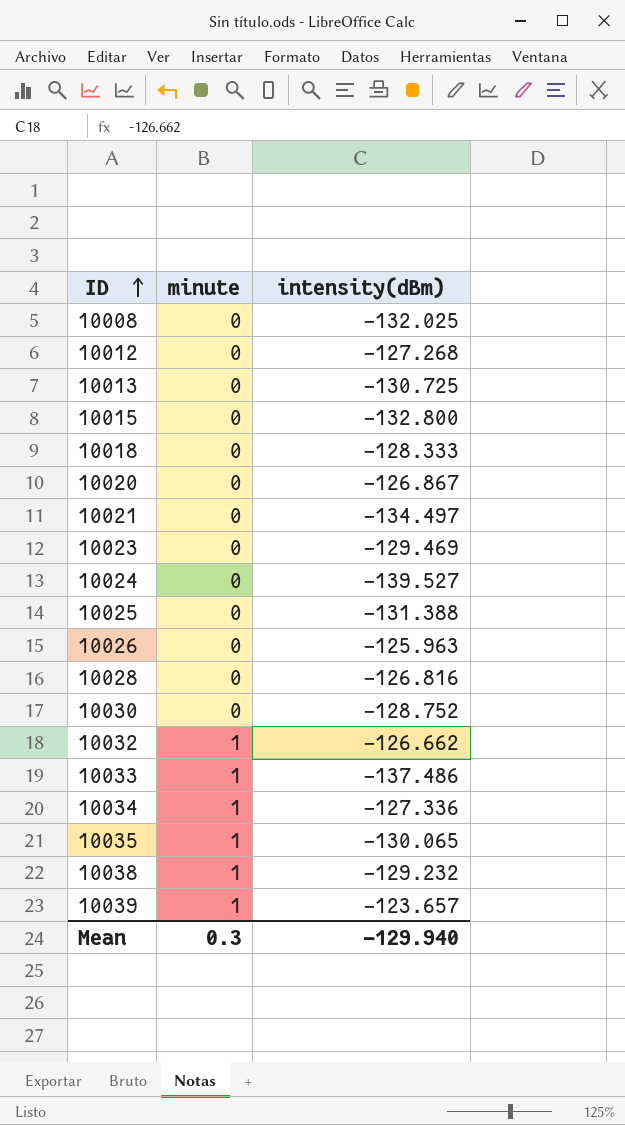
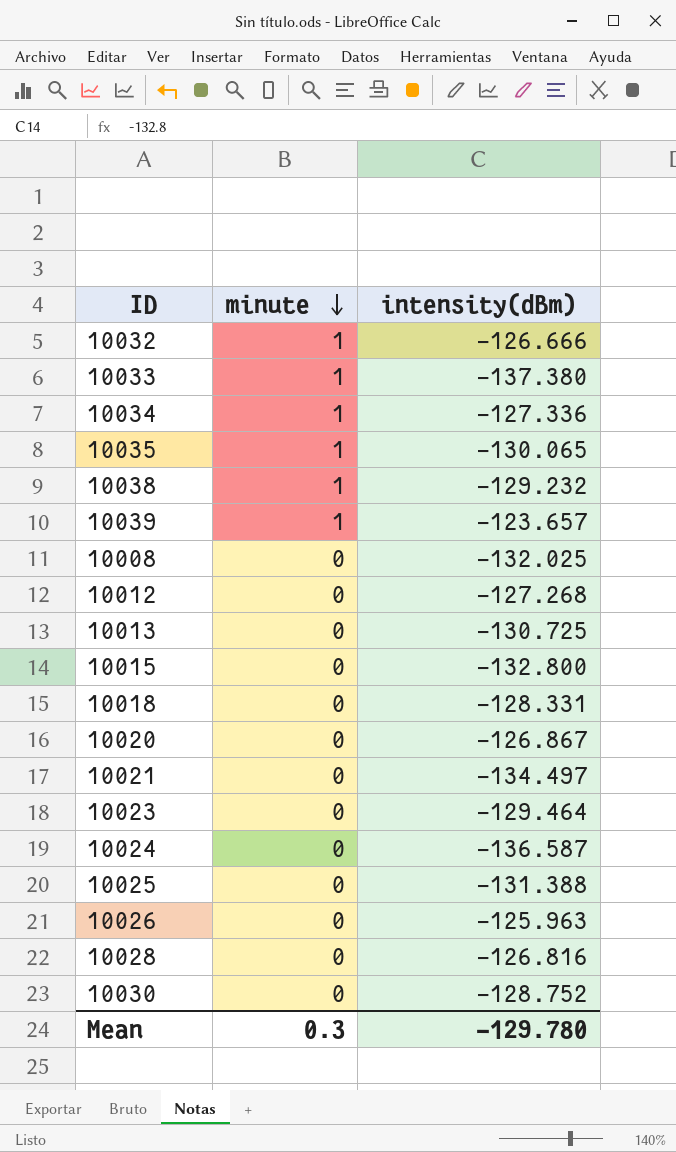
row order: ID ascending -> minute descending
10032 | intensity(dBm): -126.662 -> -126.666
10033 | intensity(dBm): -137.486 -> -137.380
10018 | intensity(dBm): -128.333 -> -128.331
10023 | intensity(dBm): -129.469 -> -129.464
10024 | intensity(dBm): -139.527 -> -136.587
Mean | intensity(dBm): -129.940 -> -129.780

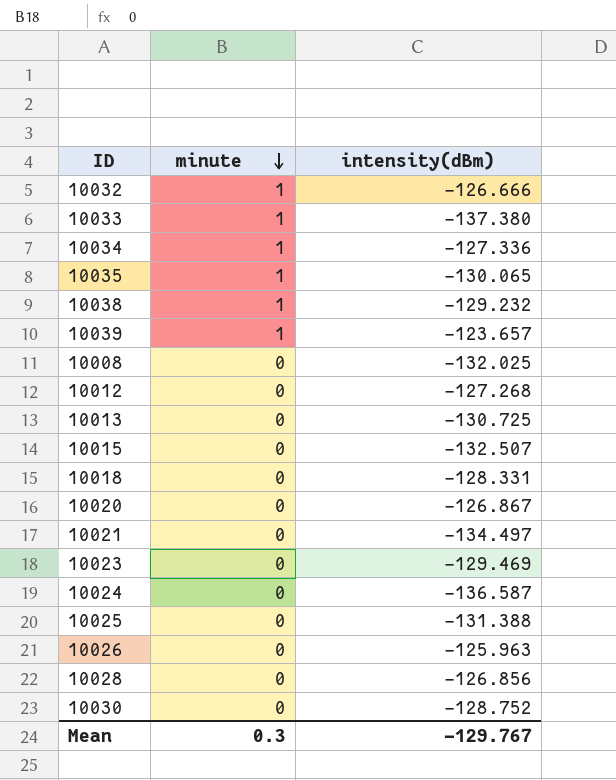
10015 | intensity(dBm): -132.800 -> -132.507
10023 | intensity(dBm): -129.464 -> -129.469
10028 | intensity(dBm): -126.816 -> -126.856
Mean | intensity(dBm): -129.780 -> -129.767

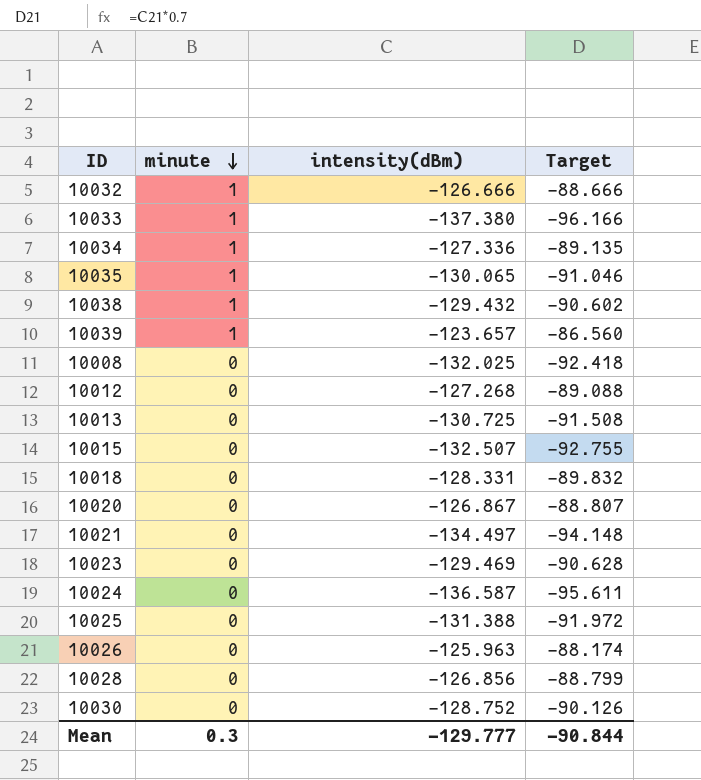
column Target | formula: none -> [intensity(dBm)] * 0.7
10038 | intensity(dBm): -129.232 -> -129.432
Mean | intensity(dBm): -129.767 -> -129.777

